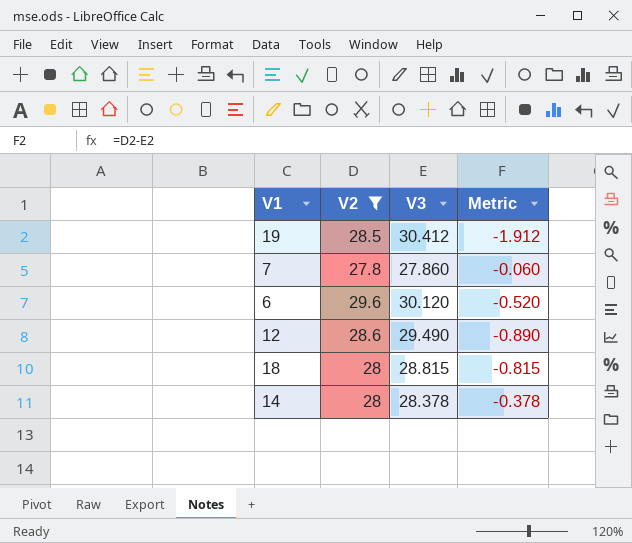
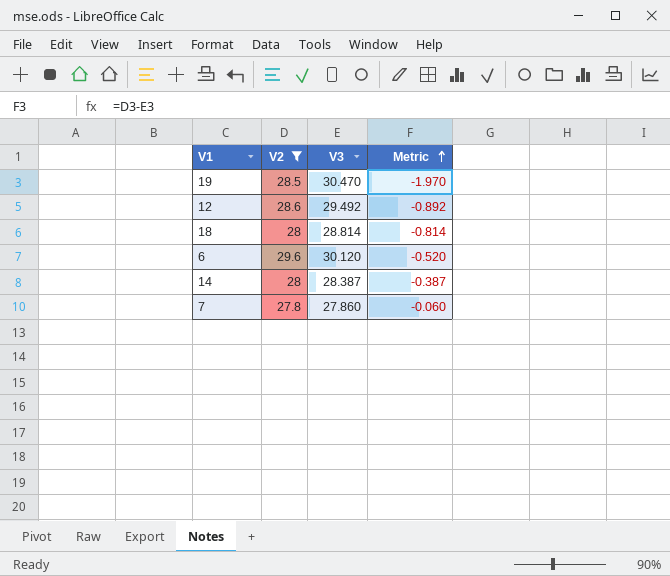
row order: none -> Metric ascending
19 | V3: 30.412 -> 30.470
19 | Metric: -1.912 -> -1.970
12 | V3: 29.490 -> 29.492
12 | Metric: -0.890 -> -0.892
18 | V3: 28.815 -> 28.814
18 | Metric: -0.815 -> -0.814
14 | V3: 28.378 -> 28.387
14 | Metric: -0.378 -> -0.387

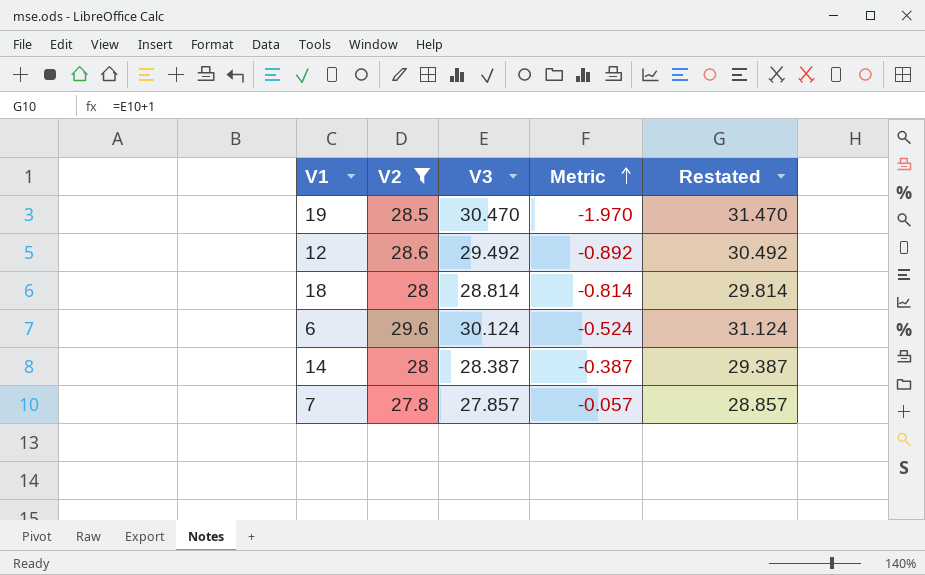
column Restated | formula: none -> [V3] + 1
6 | V3: 30.120 -> 30.124
6 | Metric: -0.520 -> -0.524
7 | V3: 27.860 -> 27.857
7 | Metric: -0.060 -> -0.057

